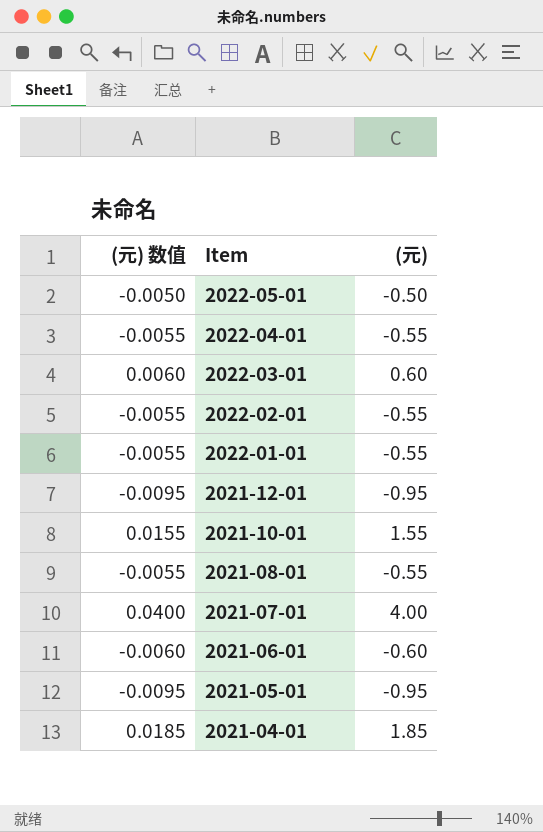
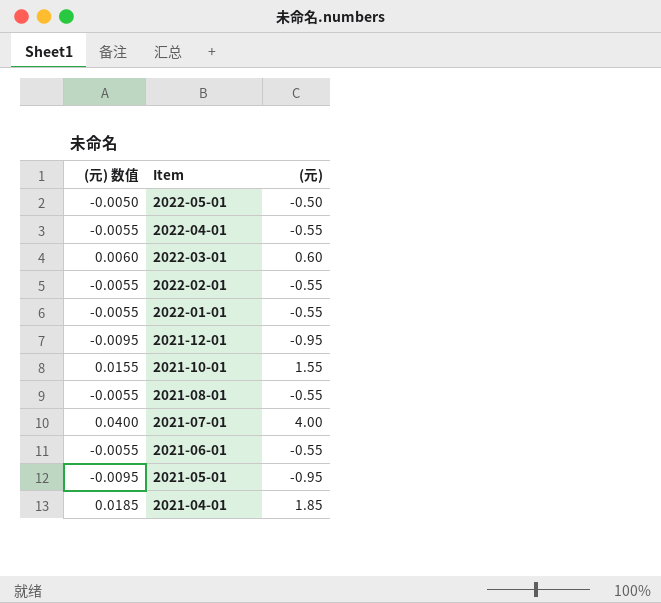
2021-06-01 | (元) 数值: -0.0060 -> -0.0055
2021-06-01 | (元): -0.60 -> -0.55

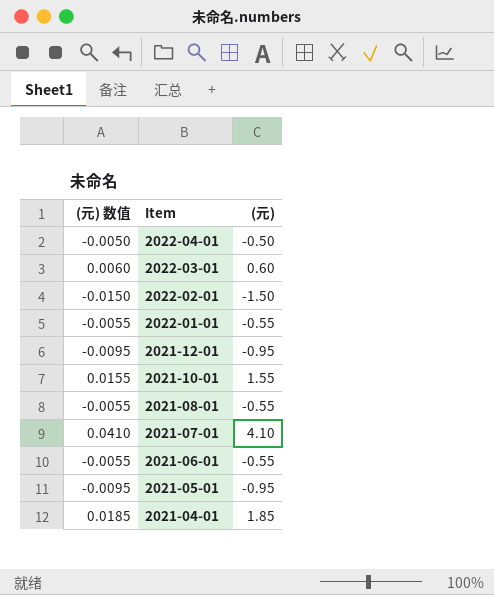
row 2022-05-01: -0.0050 | -0.50 -> none
2022-04-01 | (元) 数值: -0.0055 -> -0.0050
2022-04-01 | (元): -0.55 -> -0.50
2022-02-01 | (元) 数值: -0.0055 -> -0.0150
2022-02-01 | (元): -0.55 -> -1.50
2021-07-01 | (元) 数值: 0.0400 -> 0.0410
2021-07-01 | (元): 4.00 -> 4.10

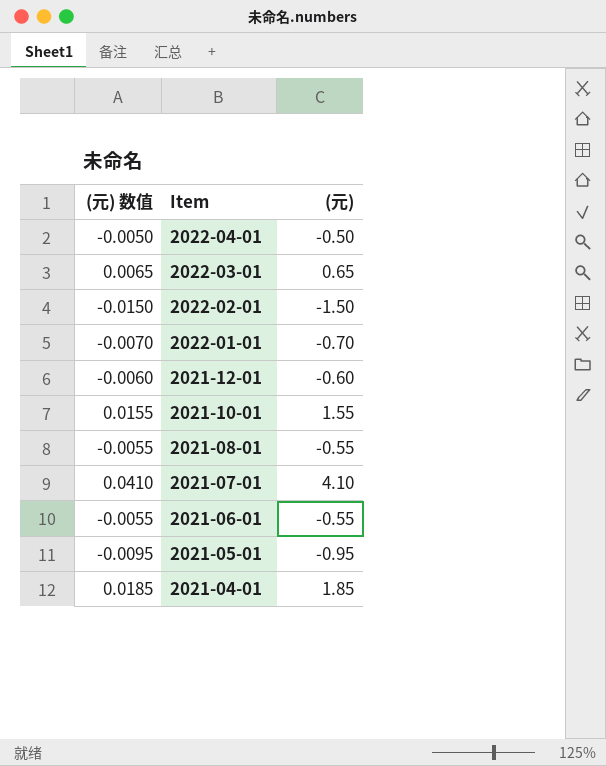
2022-03-01 | (元) 数值: 0.0060 -> 0.0065
2022-03-01 | (元): 0.60 -> 0.65
2022-01-01 | (元) 数值: -0.0055 -> -0.0070
2022-01-01 | (元): -0.55 -> -0.70
2021-12-01 | (元) 数值: -0.0095 -> -0.0060
2021-12-01 | (元): -0.95 -> -0.60

